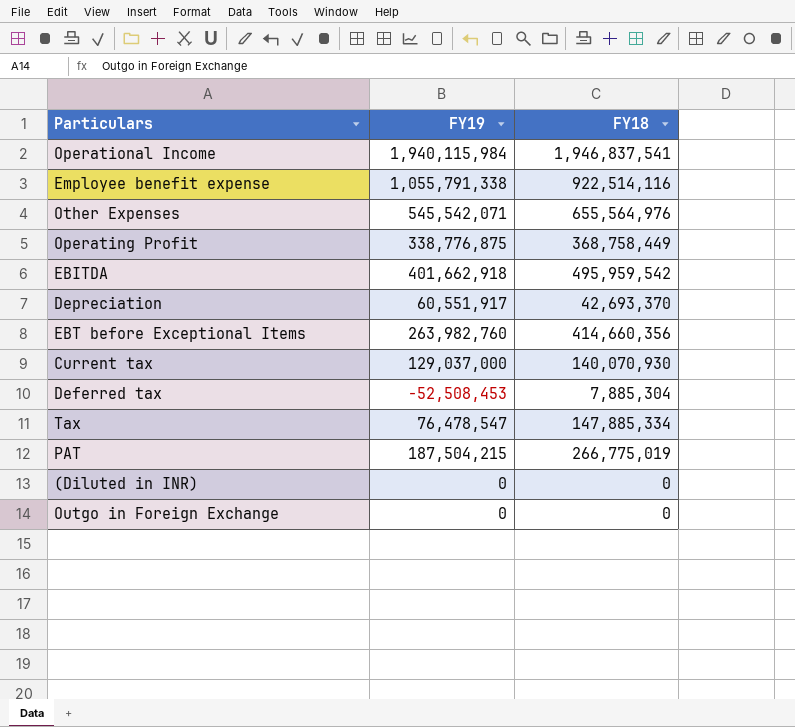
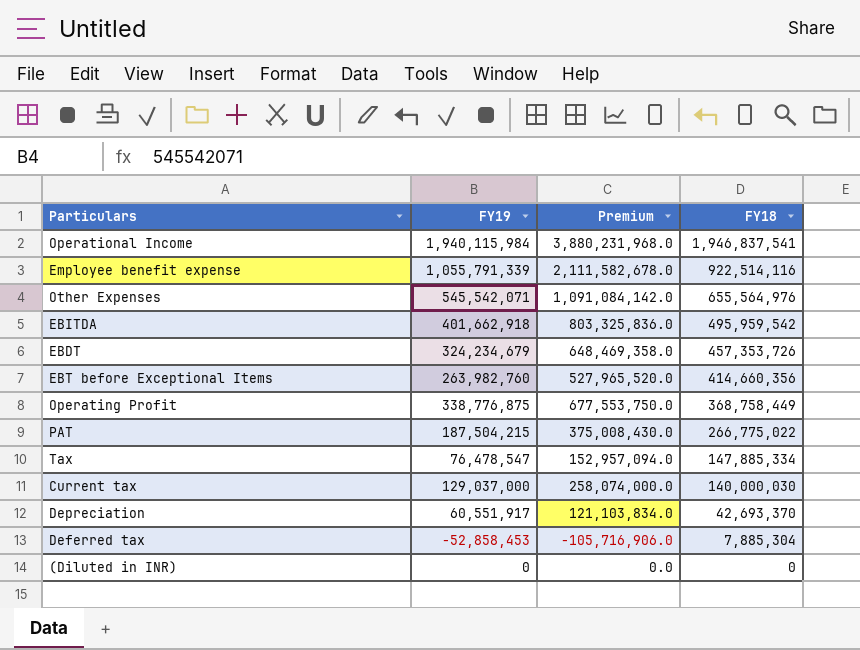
row order: none -> FY18 descending
column Premium | formula: none -> [FY19] * 2
row Outgo in Foreign Exchange: 0 | 0 -> none
Employee benefit expense | FY19: 1,055,791,338 -> 1,055,791,339
row EBDT: none -> 324,234,679 | 648,469,358.0 | 457,353,726
PAT | FY18: 266,775,019 -> 266,775,022
Current tax | FY18: 140,070,930 -> 140,000,030
Deferred tax | FY19: -52,508,453 -> -52,858,453

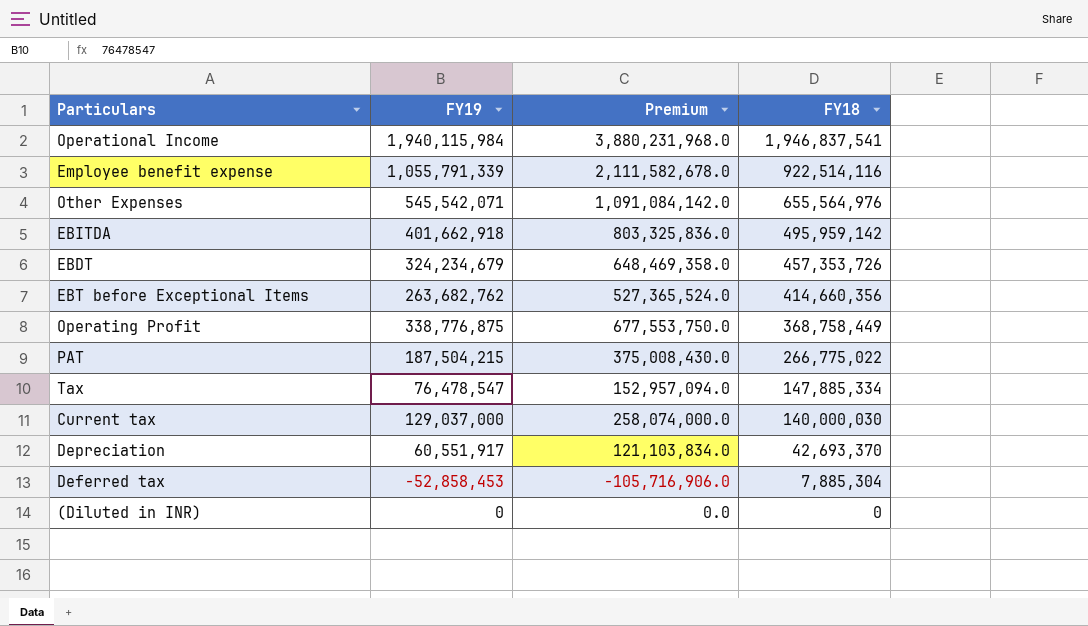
EBITDA | FY18: 495,959,542 -> 495,959,142
EBT before Exceptional Items | FY19: 263,982,760 -> 263,682,762
EBT before Exceptional Items | Premium: 527,965,520.0 -> 527,365,524.0

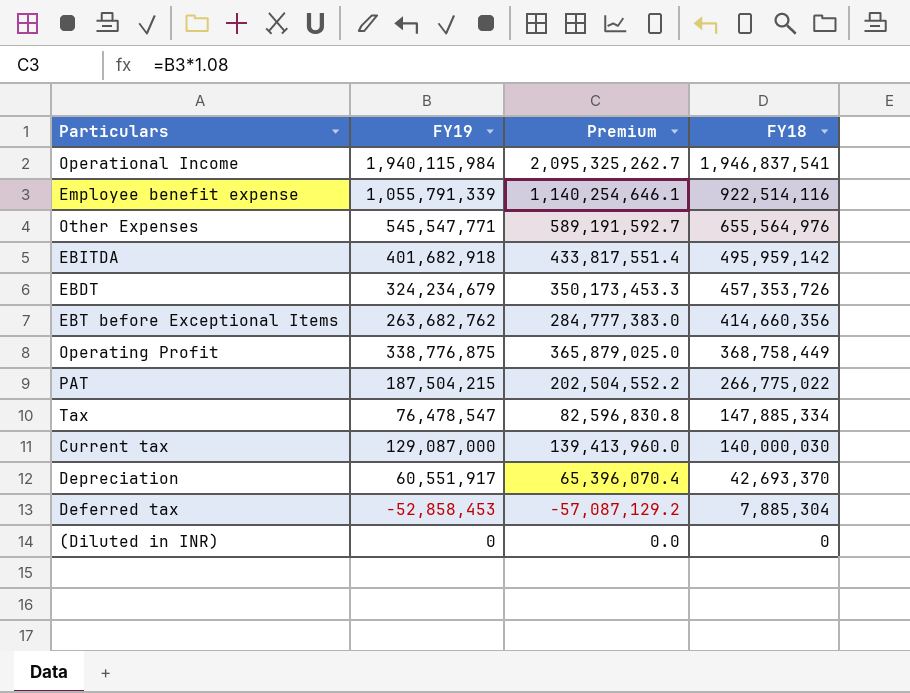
column Premium | formula: [FY19] * 2 -> [FY19] * 1.08
Other Expenses | FY19: 545,542,071 -> 545,547,771
EBITDA | FY19: 401,662,918 -> 401,682,918
Current tax | FY19: 129,037,000 -> 129,087,000

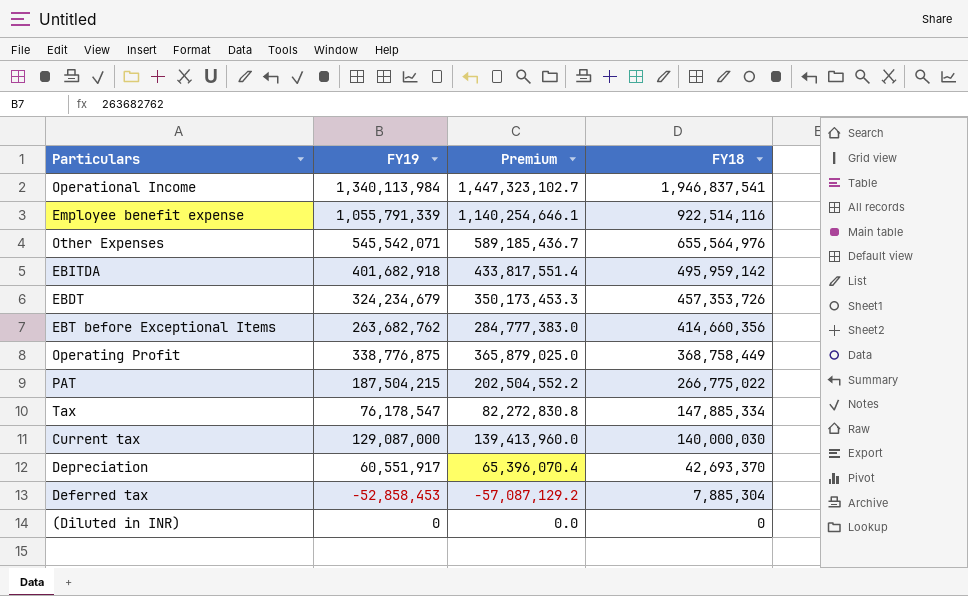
Operational Income | FY19: 1,940,115,984 -> 1,340,113,984
Operational Income | Premium: 2,095,325,262.7 -> 1,447,323,102.7
Other Expenses | FY19: 545,547,771 -> 545,542,071
Other Expenses | Premium: 589,191,592.7 -> 589,185,436.7
Tax | FY19: 76,478,547 -> 76,178,547
Tax | Premium: 82,596,830.8 -> 82,272,830.8

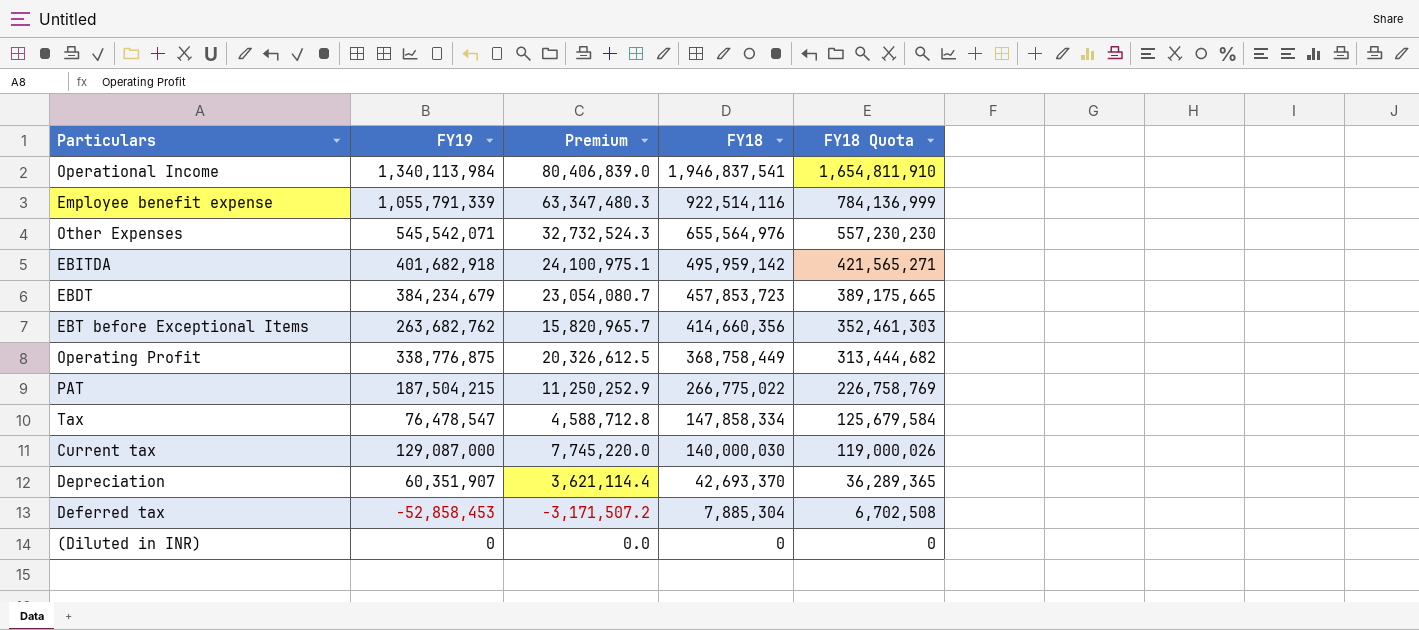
column Premium | formula: [FY19] * 1.08 -> [FY19] * 0.06
column FY18 Quota | formula: none -> [FY18] * 0.85
EBDT | FY19: 324,234,679 -> 384,234,679
EBDT | FY18: 457,353,726 -> 457,853,723
Tax | FY19: 76,178,547 -> 76,478,547
Tax | FY18: 147,885,334 -> 147,858,334
Depreciation | FY19: 60,551,917 -> 60,351,907

